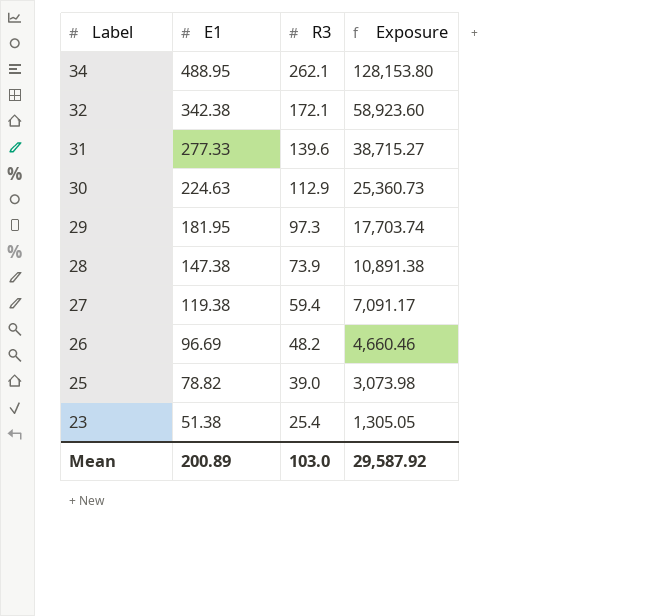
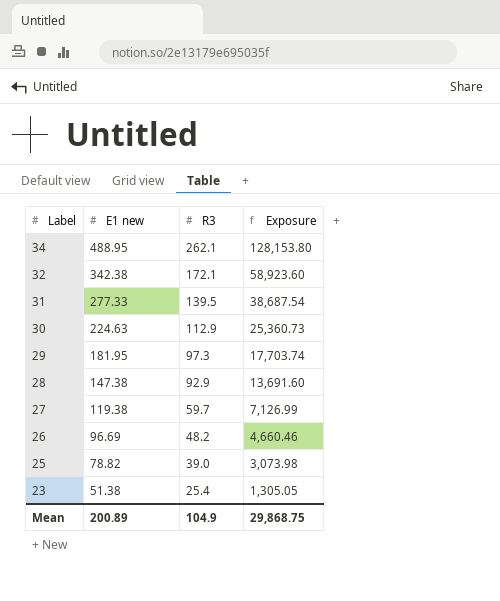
column name: E1 -> E1 new
31 | R3: 139.6 -> 139.5
31 | Exposure: 38,715.27 -> 38,687.54
28 | R3: 73.9 -> 92.9
28 | Exposure: 10,891.38 -> 13,691.60
27 | R3: 59.4 -> 59.7
27 | Exposure: 7,091.17 -> 7,126.99
Mean | R3: 103.0 -> 104.9
Mean | Exposure: 29,587.92 -> 29,868.75

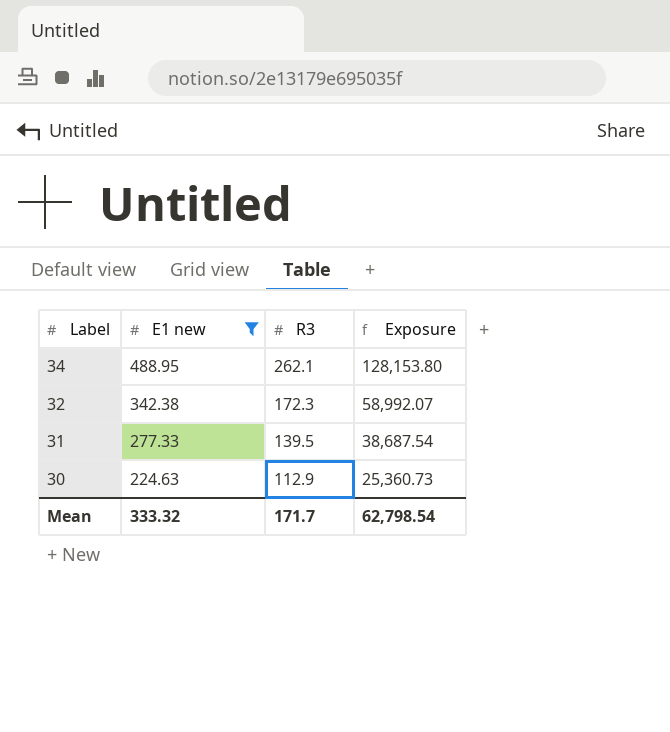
filter: none -> E1 new >= 224.63
32 | R3: 172.1 -> 172.3
32 | Exposure: 58,923.60 -> 58,992.07
Mean | E1 new: 200.89 -> 333.32
Mean | R3: 104.9 -> 171.7
Mean | Exposure: 29,868.75 -> 62,798.54

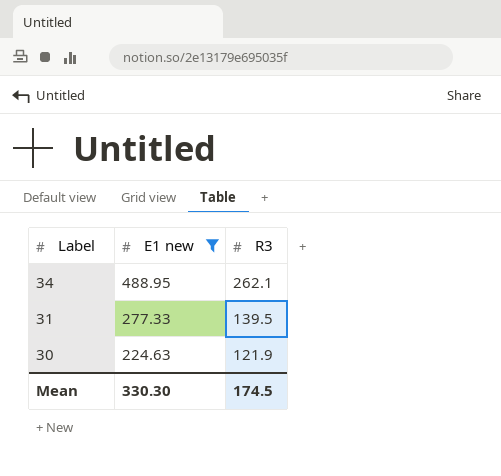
column Exposure | formula: [E1 new] * [R3] -> none
row 32: 342.38 | 172.3 | 58,992.07 -> none
30 | R3: 112.9 -> 121.9
Mean | E1 new: 333.32 -> 330.30
Mean | R3: 171.7 -> 174.5

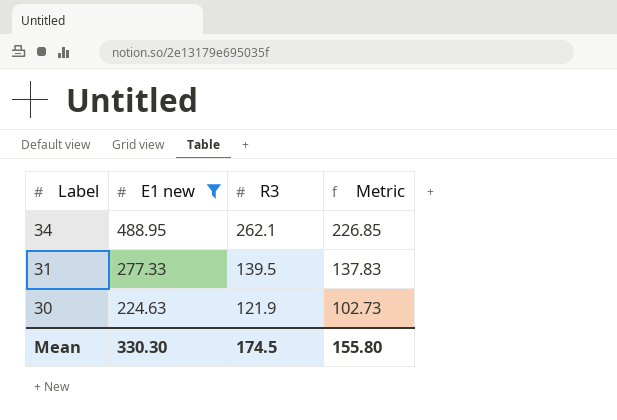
column Metric | formula: none -> [E1 new] - [R3]

